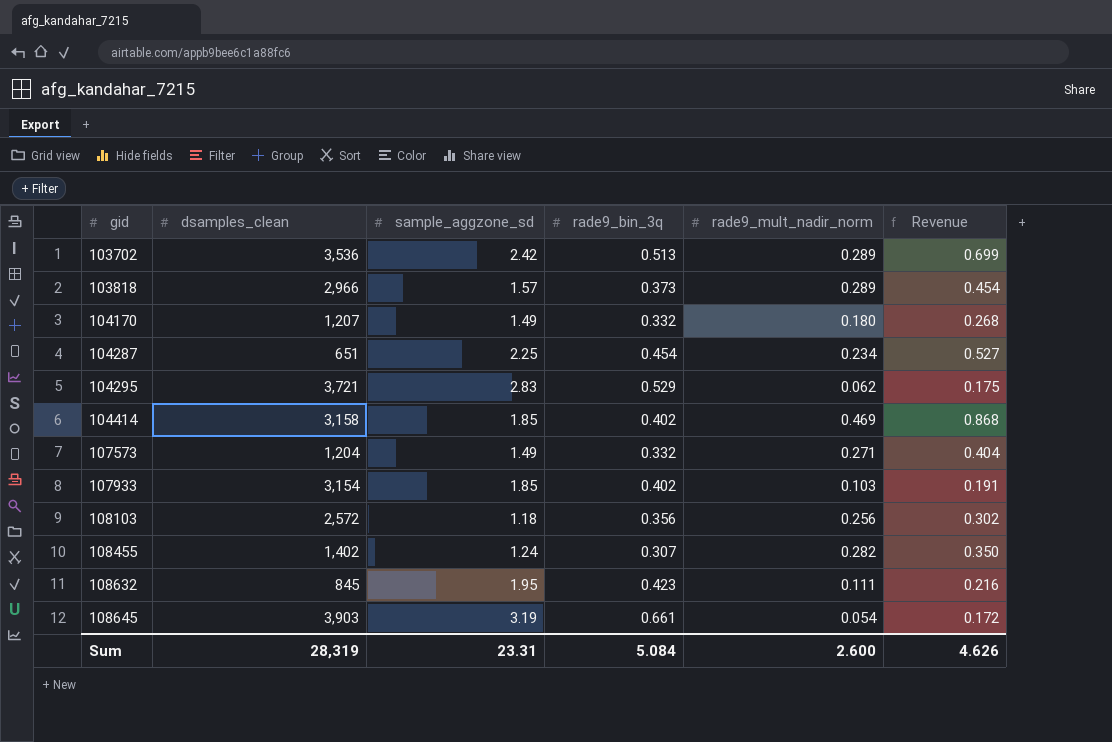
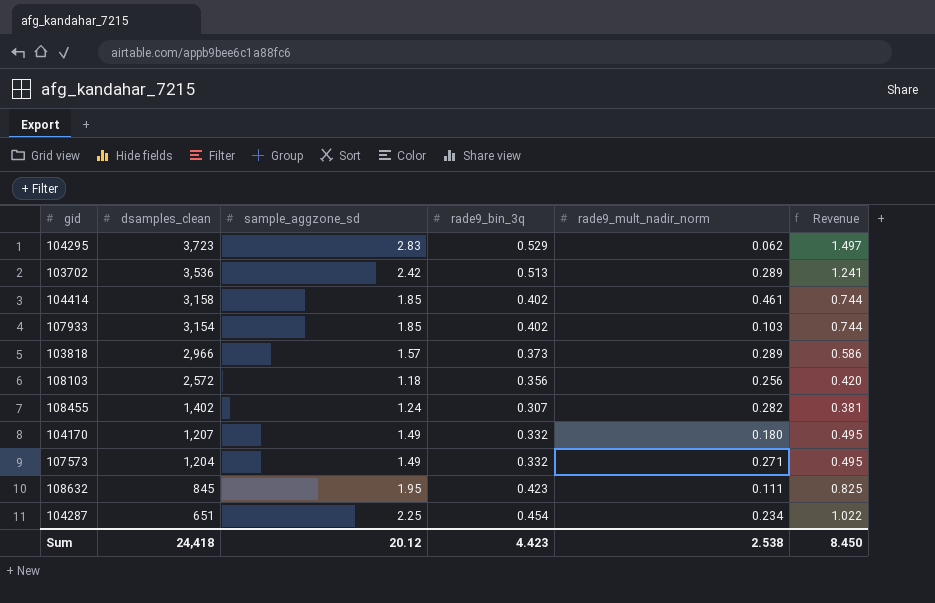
row order: gid ascending -> dsamples_clean descending
column Revenue | formula: [sample_aggzone_sd] * [rade9_mult_nadir_norm] -> [sample_aggzone_sd] * [rade9_bin_3q]
row 108645: 3,903 | 3.19 | 0.661 | 0.054 | 0.172 -> none
104295 | dsamples_clean: 3,721 -> 3,723
104414 | rade9_mult_nadir_norm: 0.469 -> 0.461
Sum | dsamples_clean: 28,319 -> 24,418
Sum | sample_aggzone_sd: 23.31 -> 20.12
Sum | rade9_bin_3q: 5.084 -> 4.423
Sum | rade9_mult_nadir_norm: 2.600 -> 2.538
Sum | Revenue: 4.626 -> 8.450

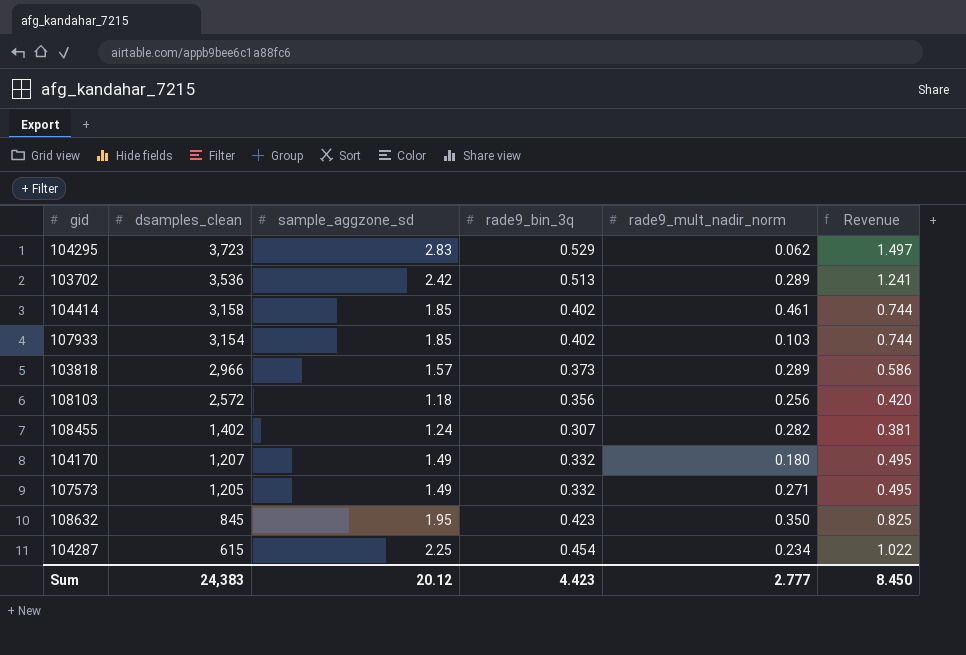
107573 | dsamples_clean: 1,204 -> 1,205
108632 | rade9_mult_nadir_norm: 0.111 -> 0.350
104287 | dsamples_clean: 651 -> 615
Sum | dsamples_clean: 24,418 -> 24,383
Sum | rade9_mult_nadir_norm: 2.538 -> 2.777

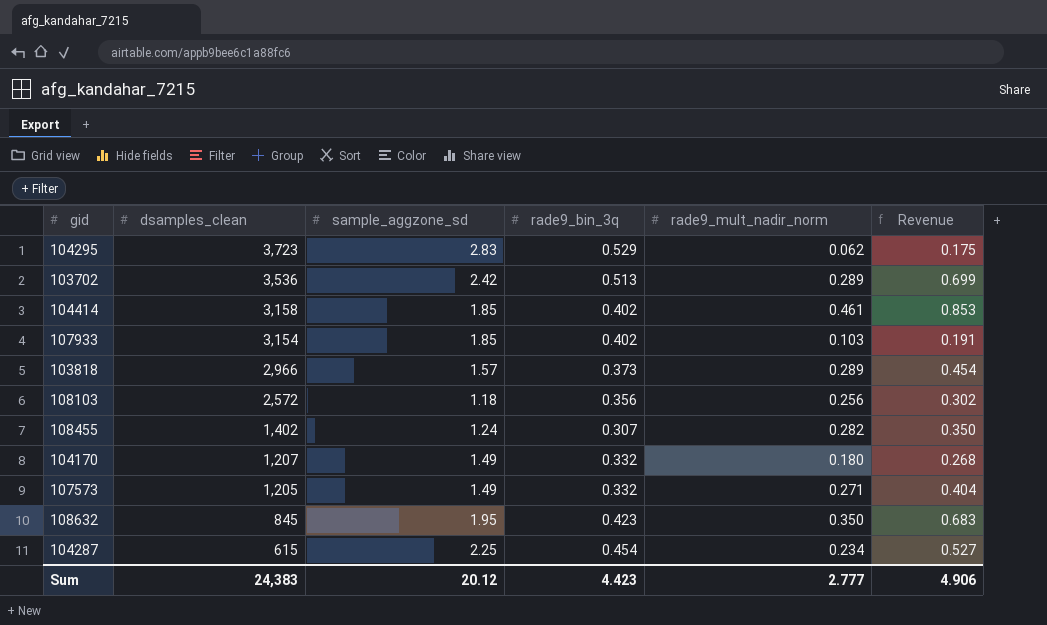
column Revenue | formula: [sample_aggzone_sd] * [rade9_bin_3q] -> [sample_aggzone_sd] * [rade9_mult_nadir_norm]
Sum | Revenue: 8.450 -> 4.906

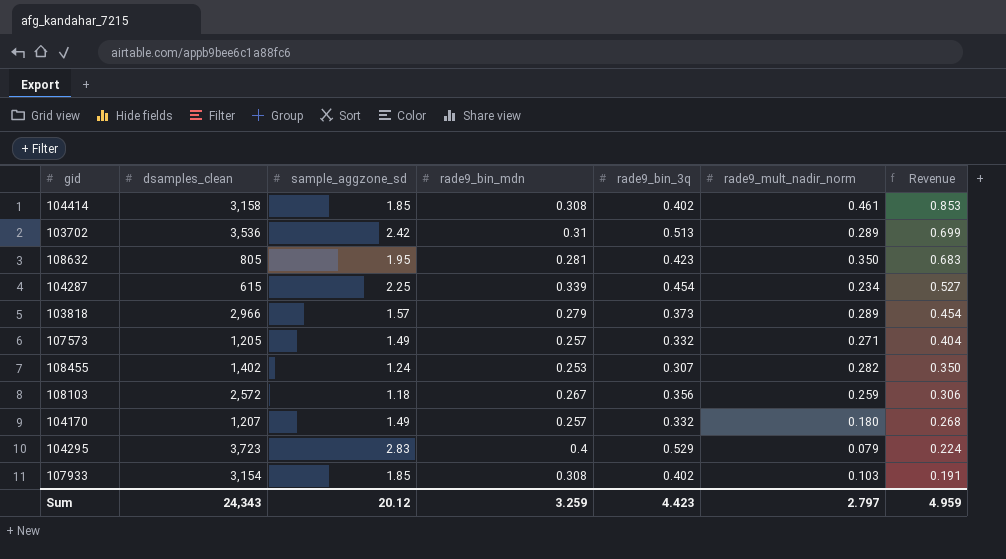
row order: dsamples_clean descending -> Revenue descending
column rade9_bin_mdn | position: none -> 4
108632 | dsamples_clean: 845 -> 805
108103 | rade9_mult_nadir_norm: 0.256 -> 0.259
108103 | Revenue: 0.302 -> 0.306
104295 | rade9_mult_nadir_norm: 0.062 -> 0.079
104295 | Revenue: 0.175 -> 0.224
Sum | dsamples_clean: 24,383 -> 24,343
Sum | rade9_mult_nadir_norm: 2.777 -> 2.797
Sum | Revenue: 4.906 -> 4.959

